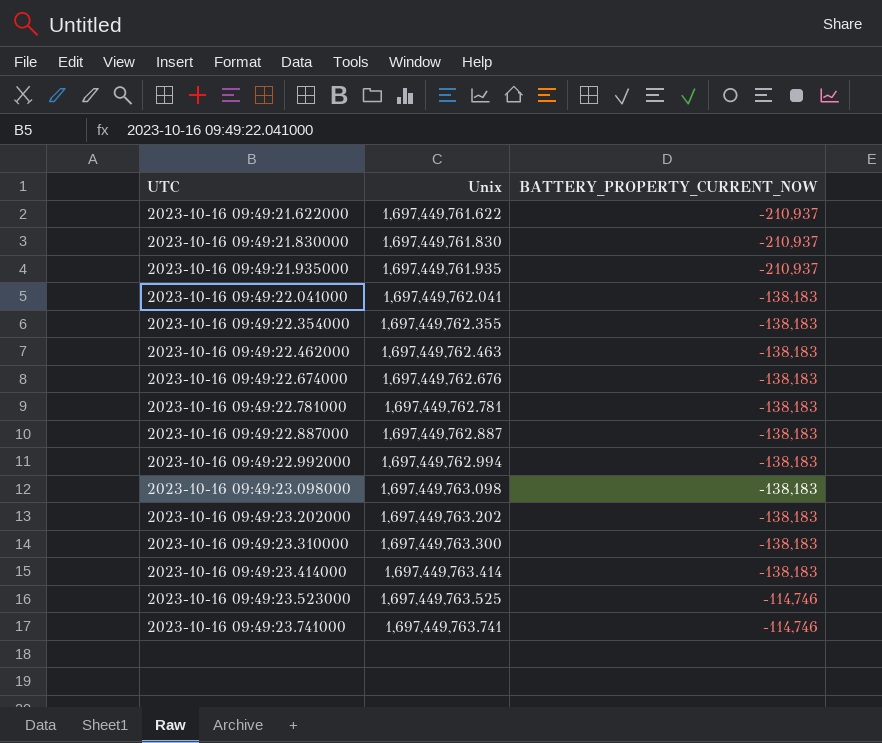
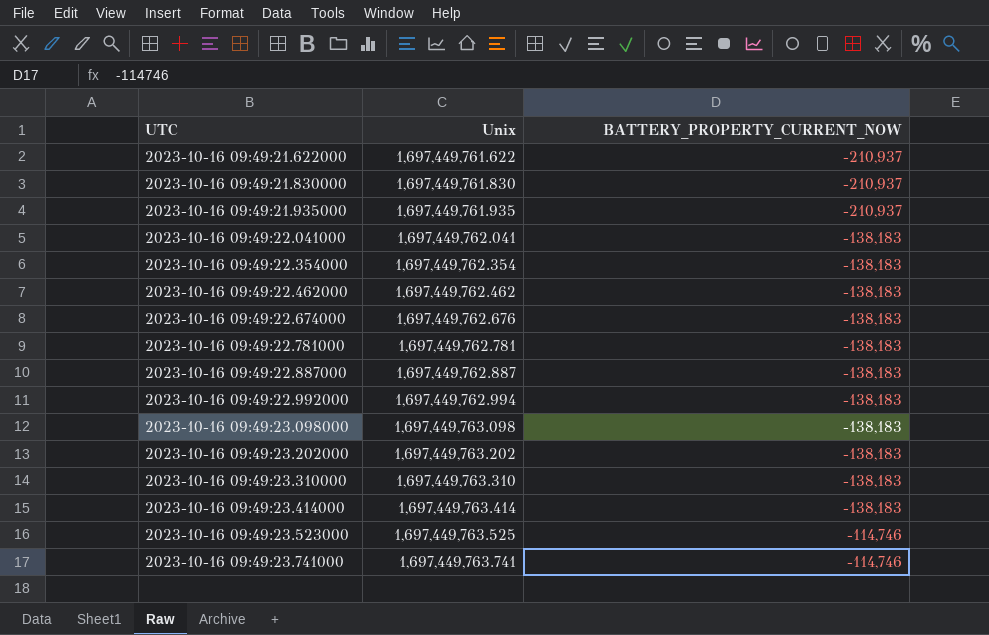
2023-10-16 09:49:22.354000 | Unix: 1,697,449,762.355 -> 1,697,449,762.354
2023-10-16 09:49:22.462000 | Unix: 1,697,449,762.463 -> 1,697,449,762.462
2023-10-16 09:49:23.310000 | Unix: 1,697,449,763.300 -> 1,697,449,763.310

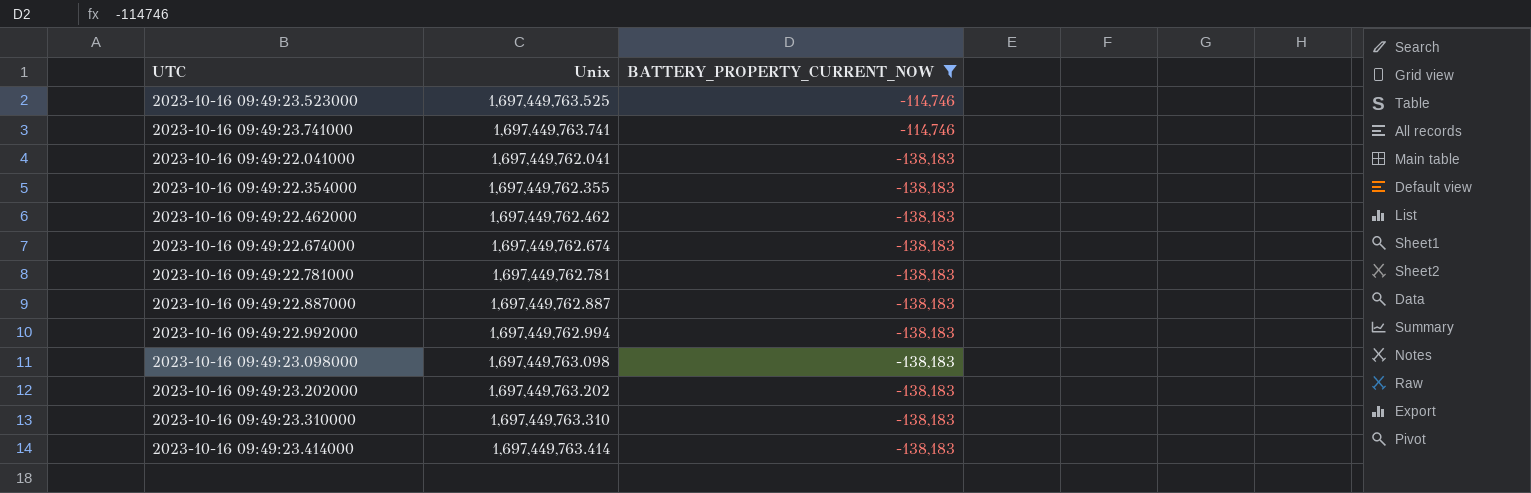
filter: none -> BATTERY_PROPERTY_CURRENT_NOW != -210,937
row order: UTC ascending -> BATTERY_PROPERTY_CURRENT_NOW descending
2023-10-16 09:49:22.354000 | Unix: 1,697,449,762.354 -> 1,697,449,762.355
2023-10-16 09:49:22.674000 | Unix: 1,697,449,762.676 -> 1,697,449,762.674

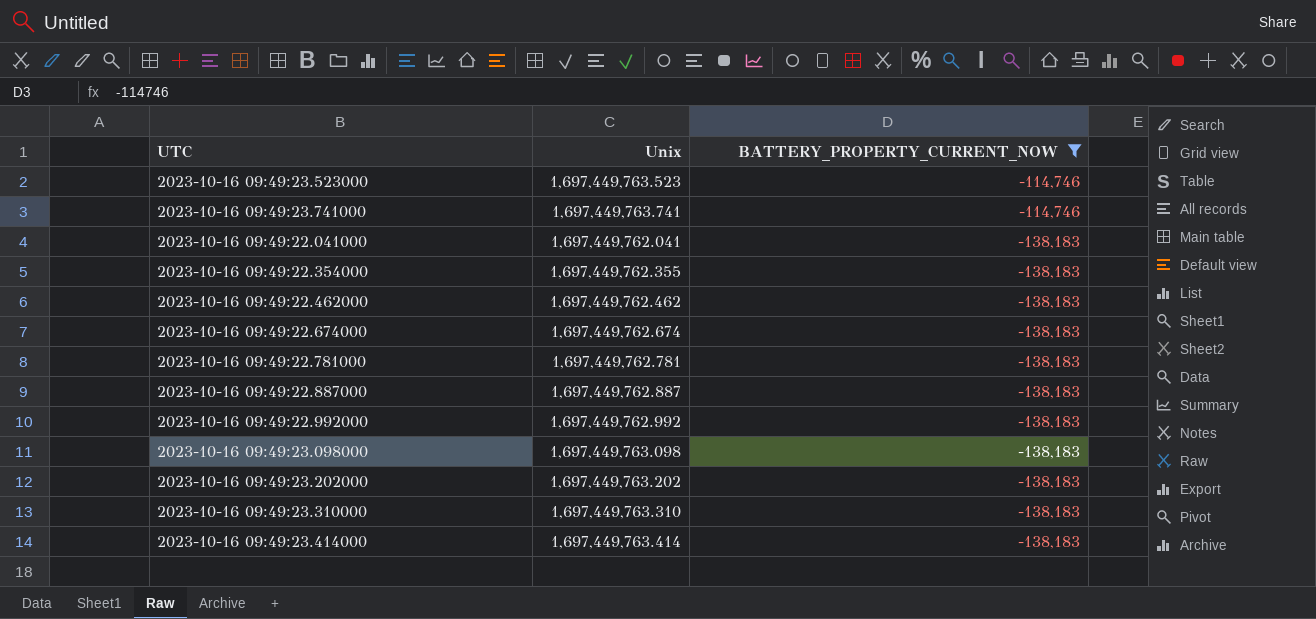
2023-10-16 09:49:23.523000 | Unix: 1,697,449,763.525 -> 1,697,449,763.523
2023-10-16 09:49:22.992000 | Unix: 1,697,449,762.994 -> 1,697,449,762.992

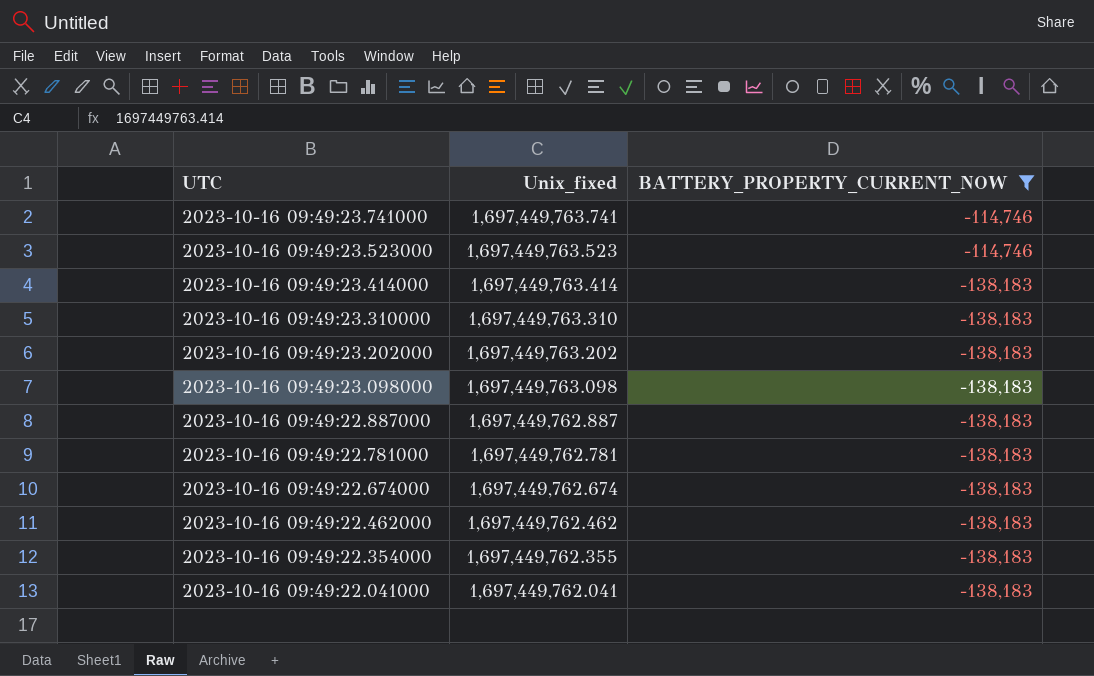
row order: BATTERY_PROPERTY_CURRENT_NOW descending -> UTC descending
column name: Unix -> Unix_fixed
row 2023-10-16 09:49:22.992000: 1,697,449,762.992 | -138,183 -> none

